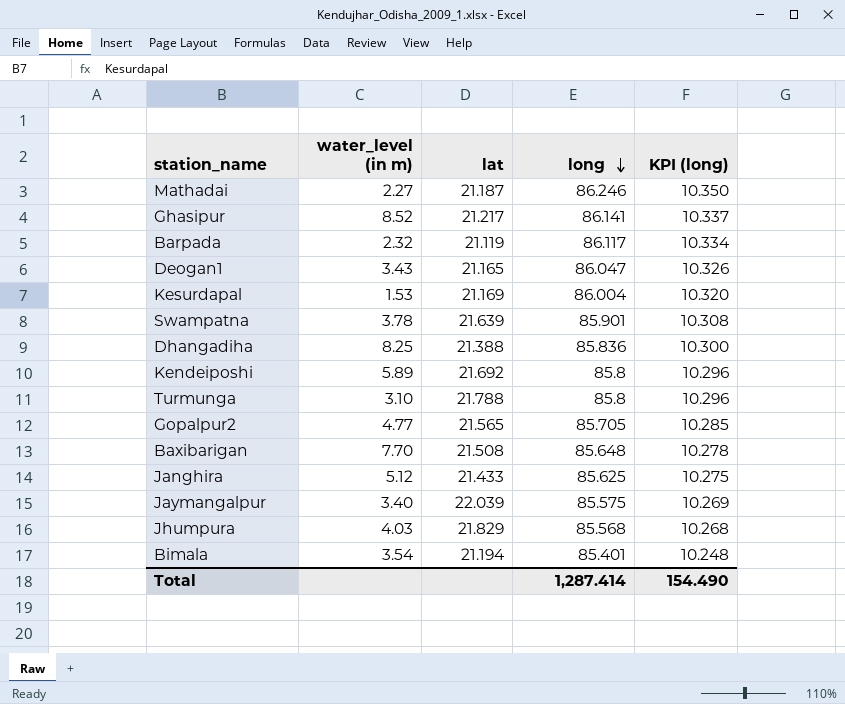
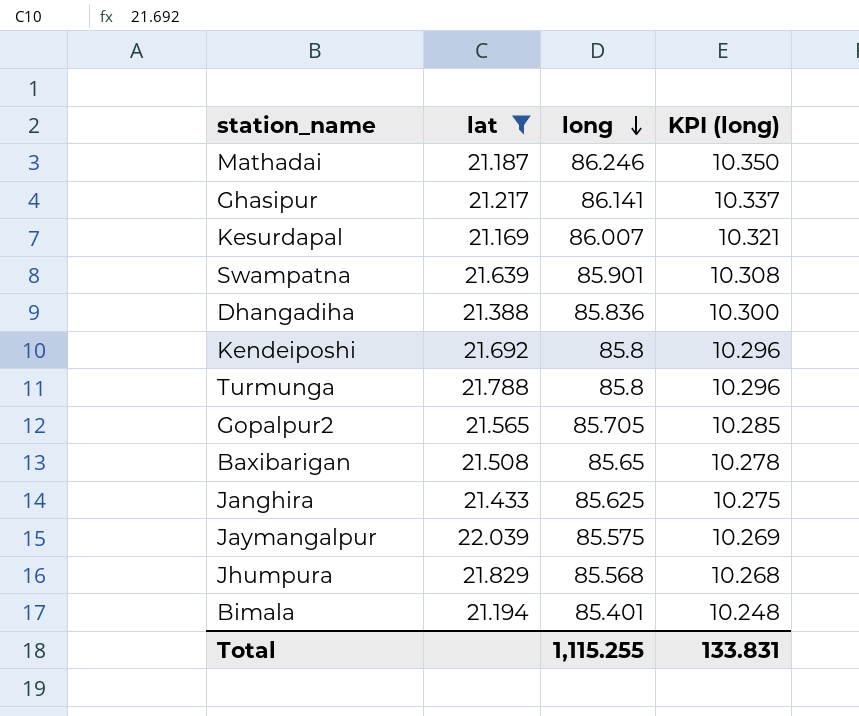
filter: none -> lat >= 21.169
column water_level (in m) | position: 2 -> none
Kesurdapal | long: 86.004 -> 86.007
Kesurdapal | KPI (long): 10.320 -> 10.321
Baxibarigan | long: 85.648 -> 85.65
Total | long: 1,287.414 -> 1,115.255
Total | KPI (long): 154.490 -> 133.831

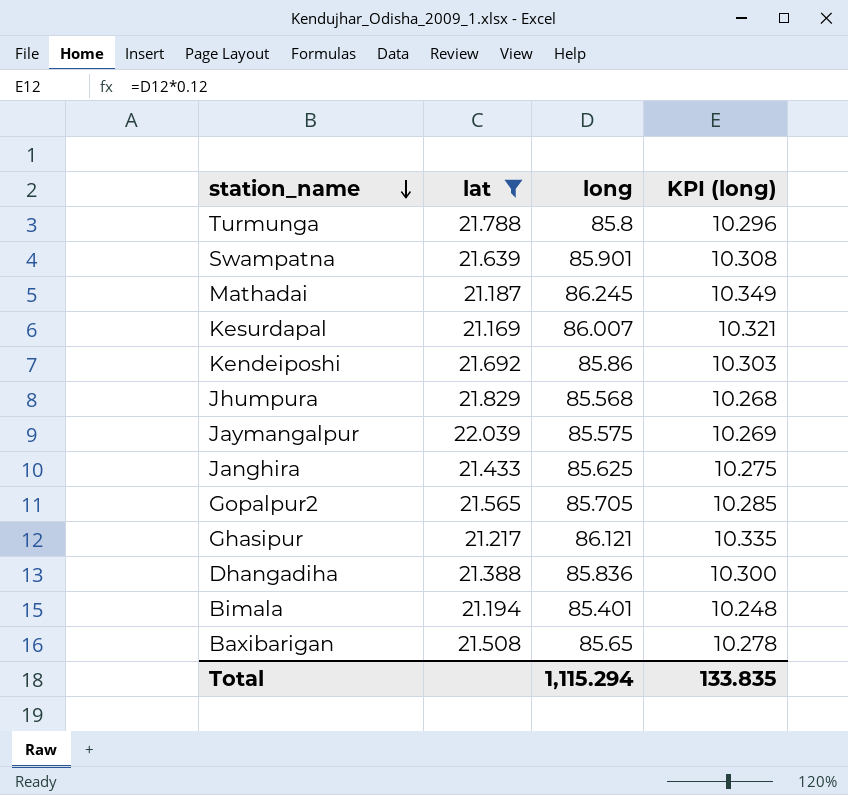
row order: long descending -> station_name descending
Mathadai | long: 86.246 -> 86.245
Mathadai | KPI (long): 10.350 -> 10.349
Kendeiposhi | long: 85.8 -> 85.86
Kendeiposhi | KPI (long): 10.296 -> 10.303
Ghasipur | long: 86.141 -> 86.121
Ghasipur | KPI (long): 10.337 -> 10.335
Total | long: 1,115.255 -> 1,115.294
Total | KPI (long): 133.831 -> 133.835

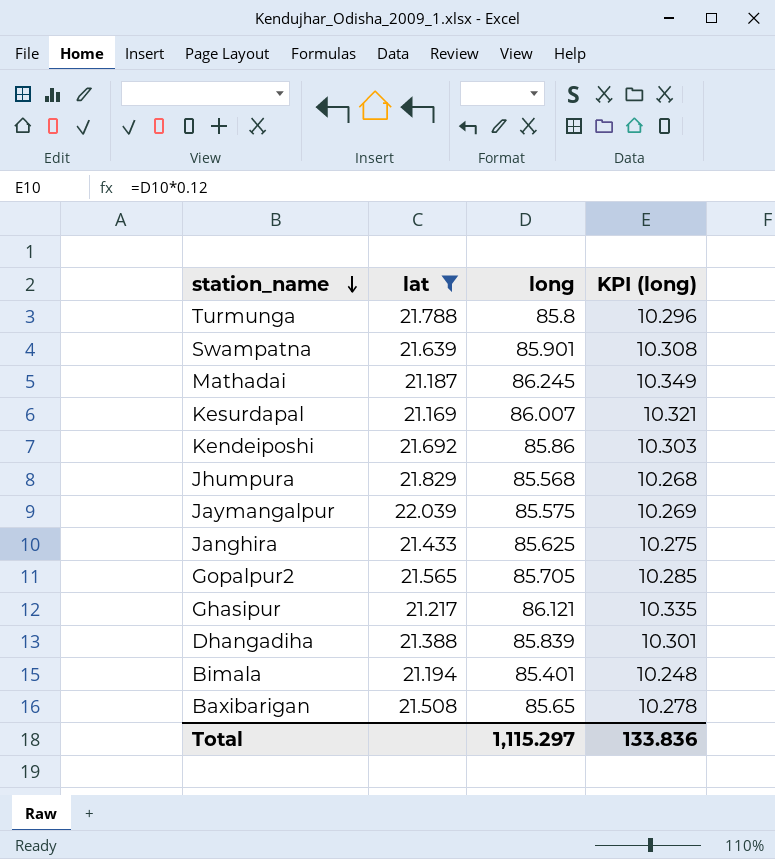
Dhangadiha | long: 85.836 -> 85.839
Dhangadiha | KPI (long): 10.300 -> 10.301
Total | long: 1,115.294 -> 1,115.297
Total | KPI (long): 133.835 -> 133.836

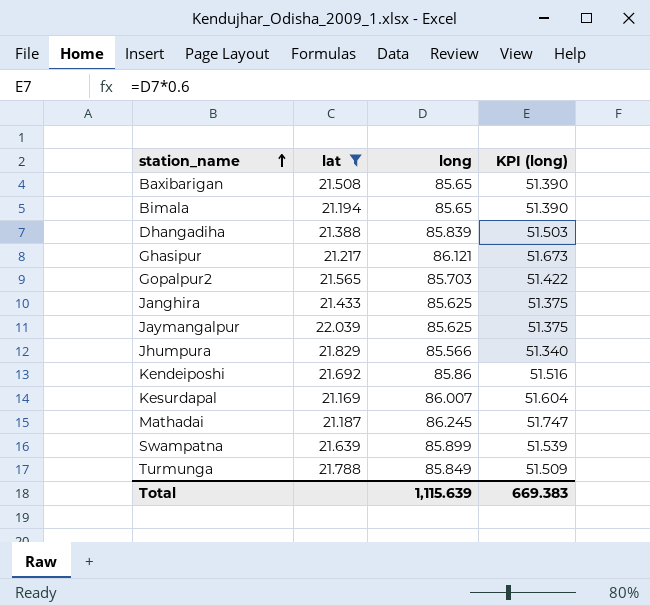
row order: station_name descending -> station_name ascending
column KPI (long) | formula: [long] * 0.12 -> [long] * 0.6
Bimala | long: 85.401 -> 85.65
Gopalpur2 | long: 85.705 -> 85.703
Jaymangalpur | long: 85.575 -> 85.625
Jhumpura | long: 85.568 -> 85.566
Swampatna | long: 85.901 -> 85.899
Turmunga | long: 85.8 -> 85.849
Total | long: 1,115.297 -> 1,115.639
Total | KPI (long): 133.836 -> 669.383

